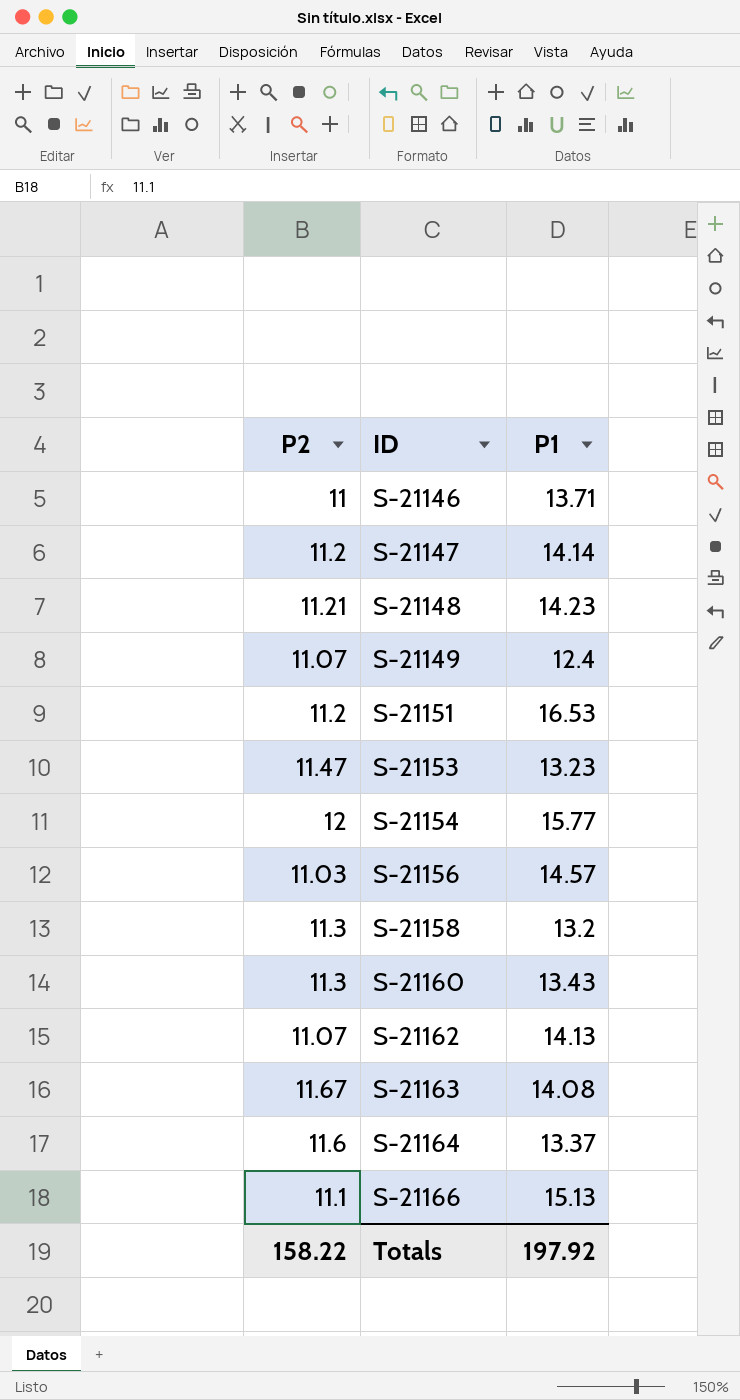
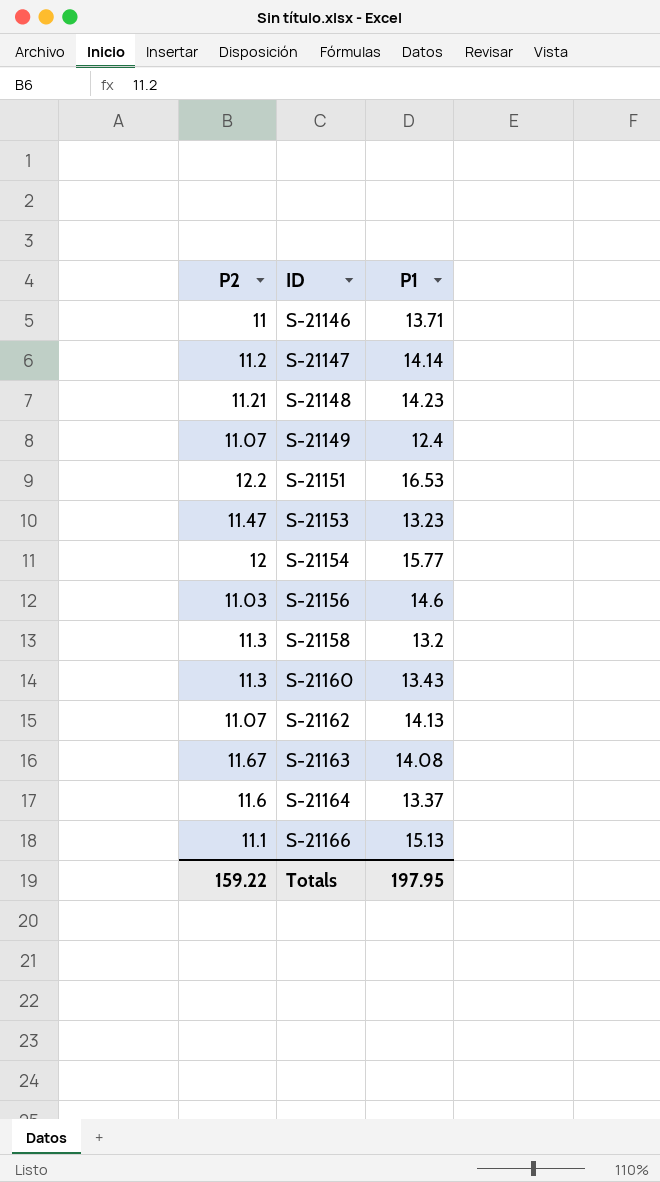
S-21151 | P2: 11.2 -> 12.2
S-21156 | P1: 14.57 -> 14.6
Totals | P2: 158.22 -> 159.22
Totals | P1: 197.92 -> 197.95

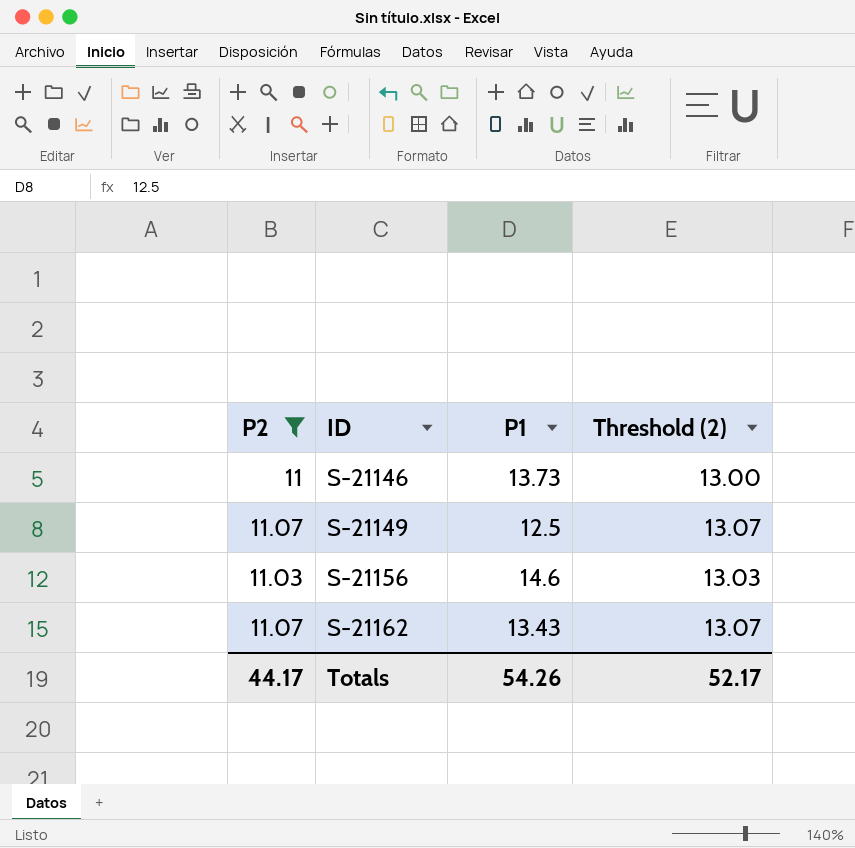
filter: none -> P2 <= 11.07
column Threshold (2) | formula: none -> [P2] + 2
S-21146 | P1: 13.71 -> 13.73
S-21149 | P1: 12.4 -> 12.5
S-21162 | P1: 14.13 -> 13.43
Totals | P2: 159.22 -> 44.17
Totals | P1: 197.95 -> 54.26

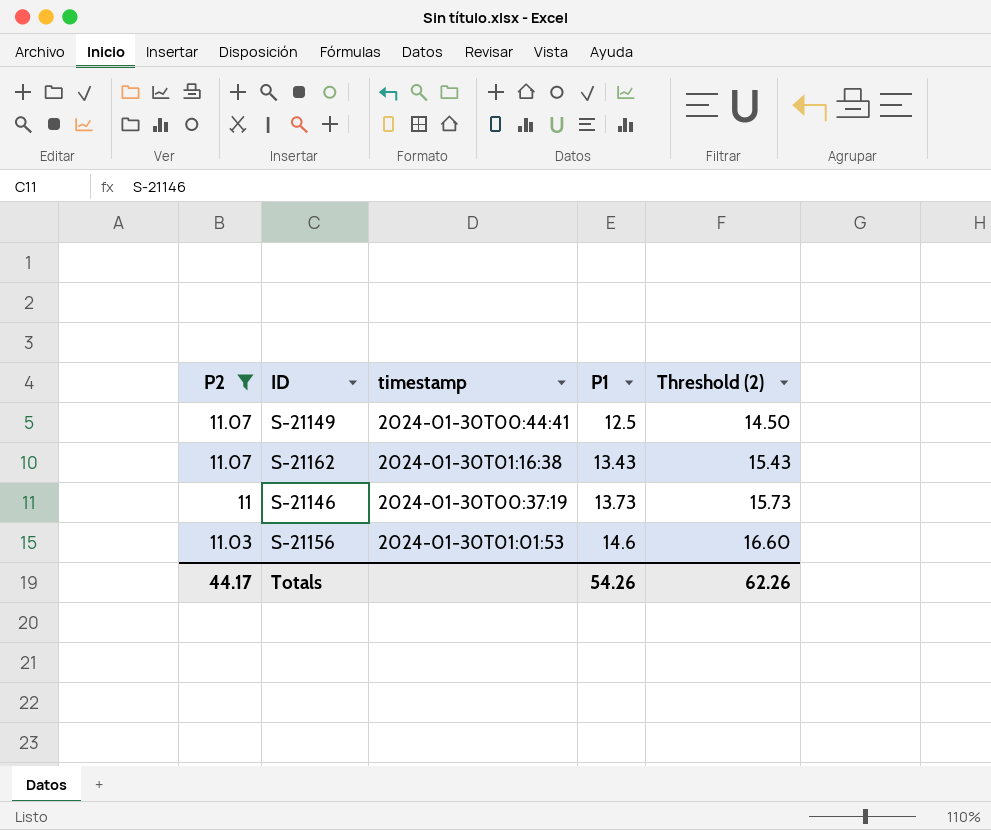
row order: ID ascending -> P1 ascending
column timestamp | position: none -> 3
column Threshold (2) | formula: [P2] + 2 -> [P1] + 2
Totals | Threshold (2): 52.17 -> 62.26

